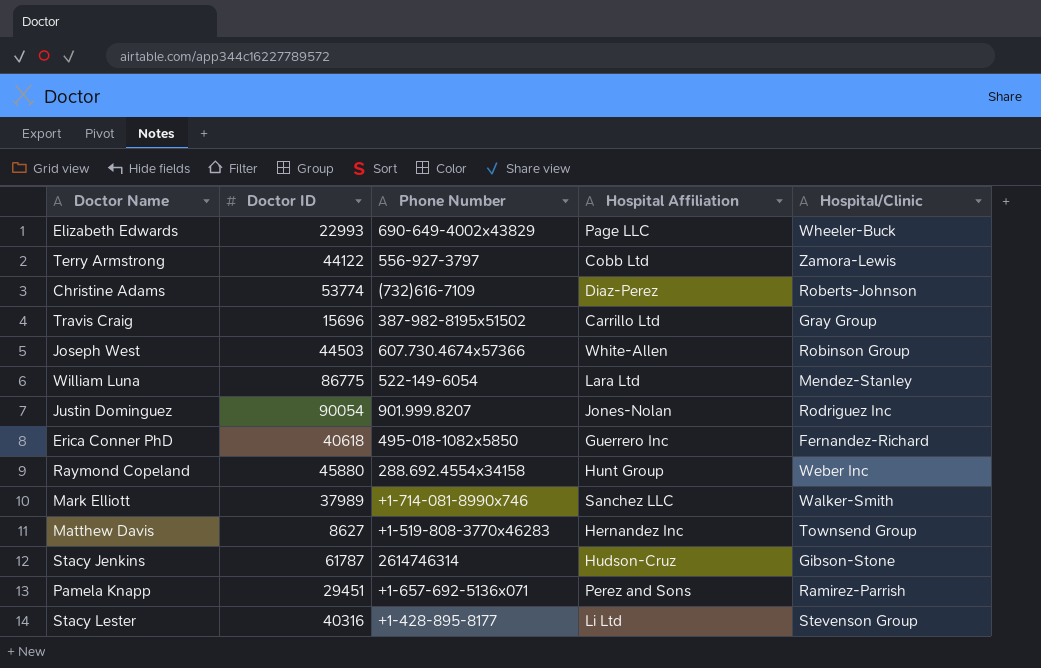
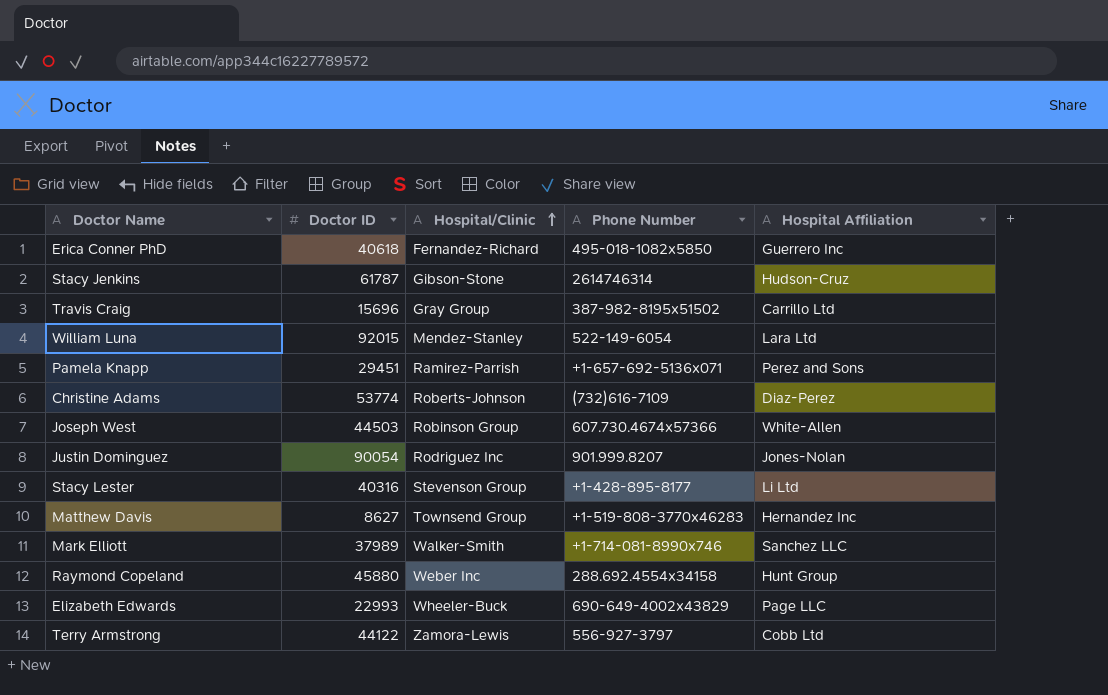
row order: none -> Hospital/Clinic ascending
column Hospital/Clinic | position: 5 -> 3
William Luna | Doctor ID: 86775 -> 92015

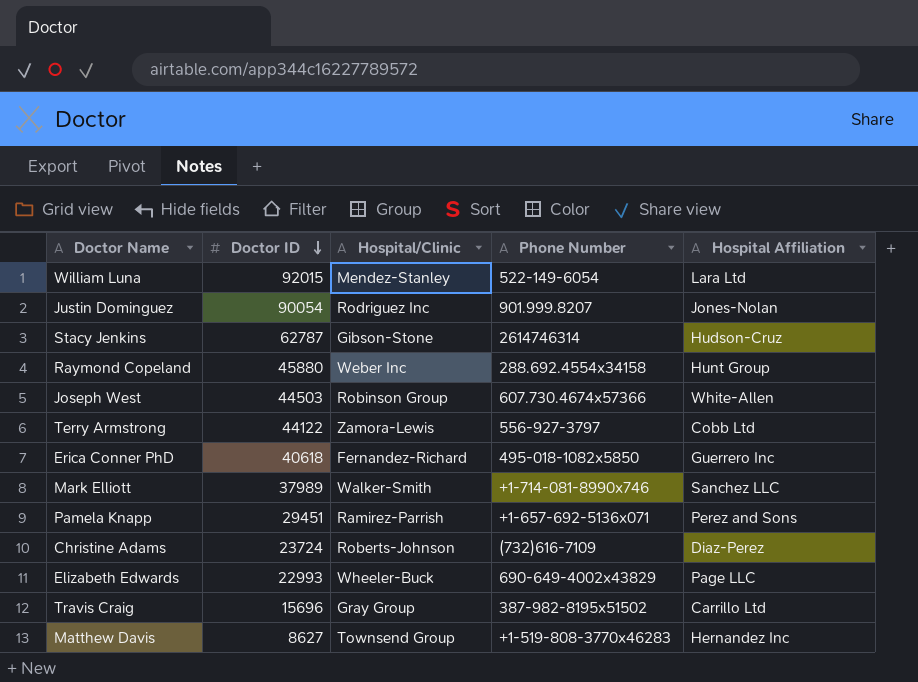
row order: Hospital/Clinic ascending -> Doctor ID descending
row Stacy Lester: 40316 | Stevenson Group | +1-428-895-8177 | Li Ltd -> none
Stacy Jenkins | Doctor ID: 61787 -> 62787
Christine Adams | Doctor ID: 53774 -> 23724

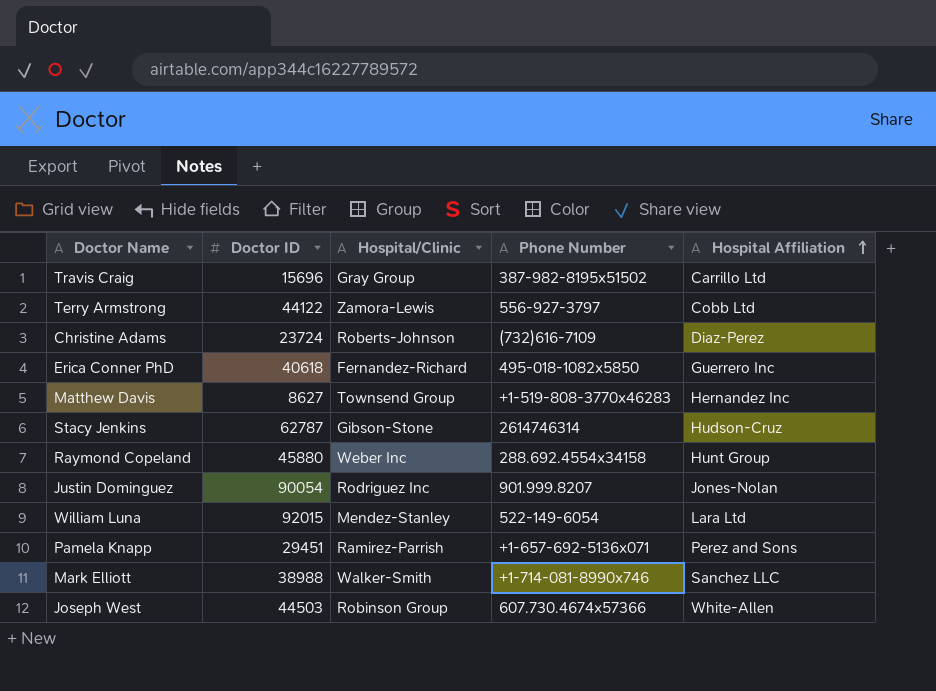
row order: Doctor ID descending -> Hospital Affiliation ascending
row Elizabeth Edwards: 22993 | Wheeler-Buck | 690-649-4002x43829 | Page LLC -> none
Mark Elliott | Doctor ID: 37989 -> 38988

